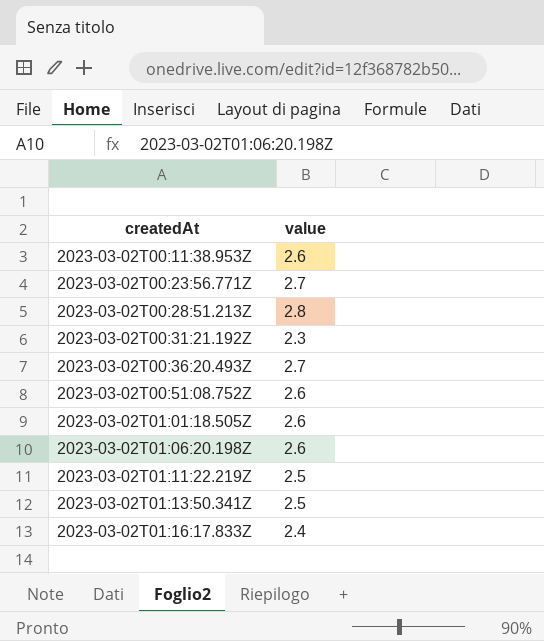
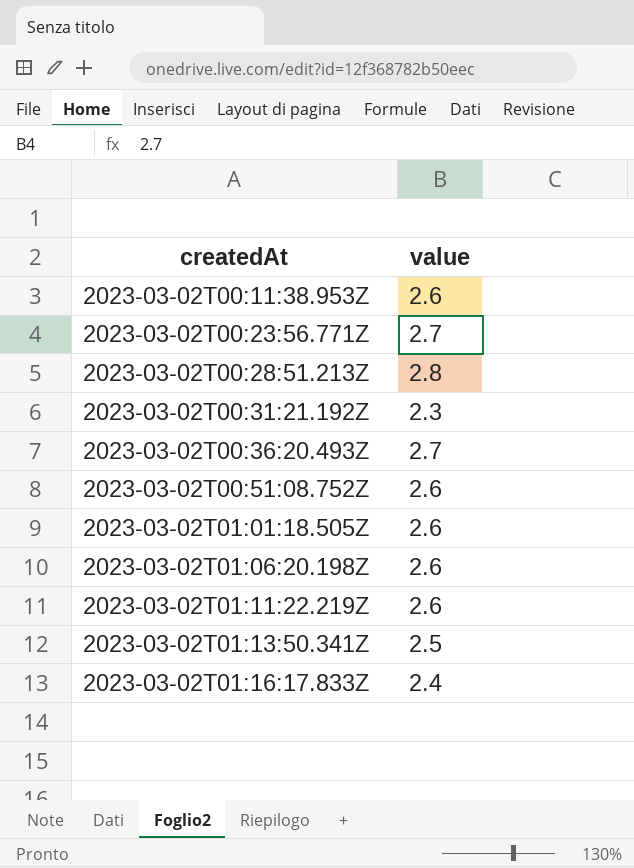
2023-03-02T01:11:22.219Z | value: 2.5 -> 2.6

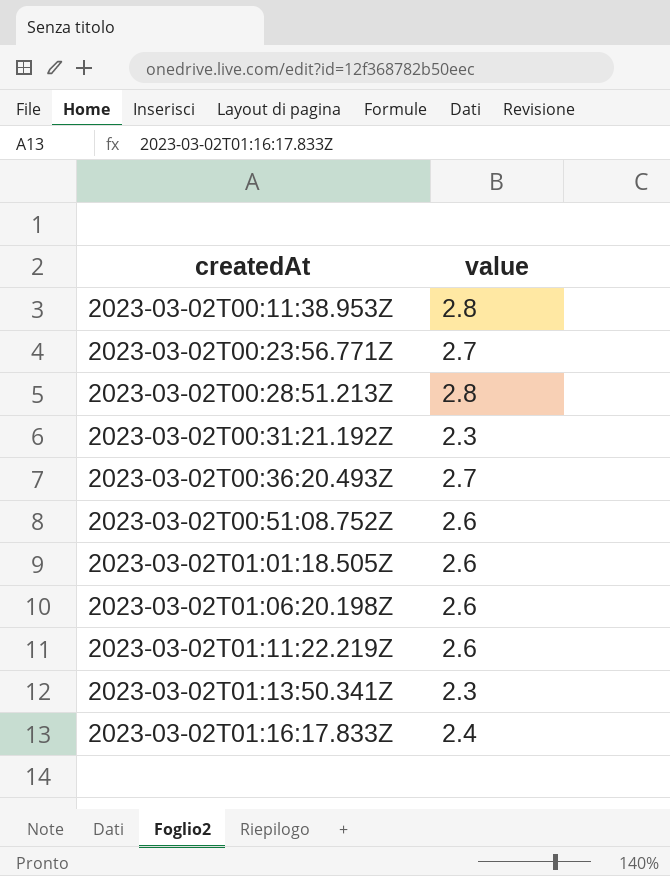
2023-03-02T00:11:38.953Z | value: 2.6 -> 2.8
2023-03-02T01:13:50.341Z | value: 2.5 -> 2.3

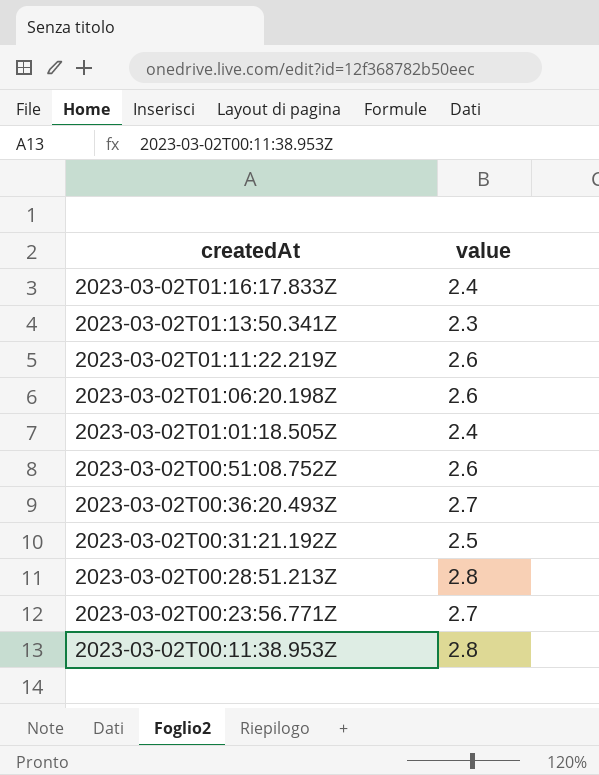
row order: createdAt ascending -> createdAt descending
2023-03-02T01:01:18.505Z | value: 2.6 -> 2.4
2023-03-02T00:31:21.192Z | value: 2.3 -> 2.5

